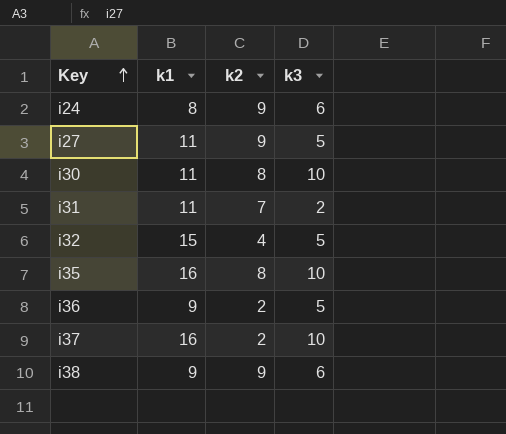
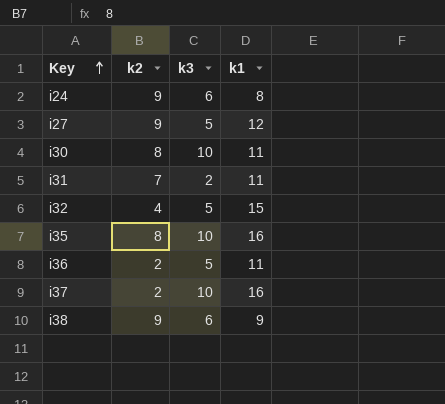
column k1 | position: 2 -> 4
i27 | k1: 11 -> 12
i36 | k1: 9 -> 11

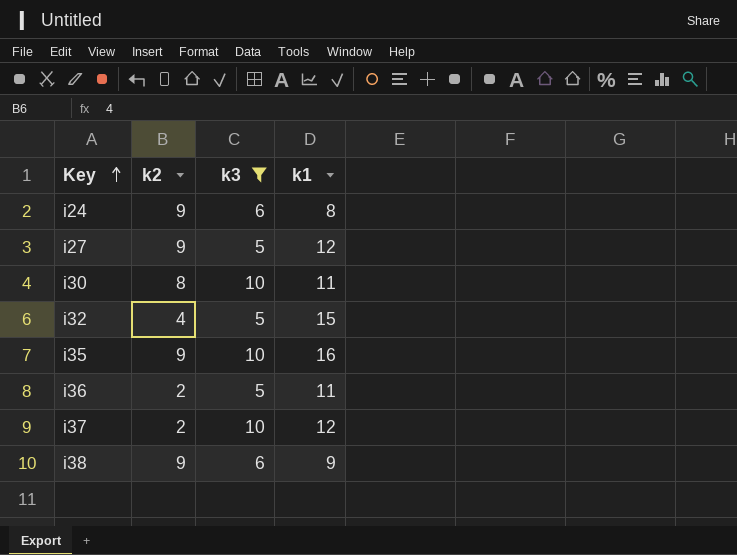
filter: none -> k3 != 2
i35 | k2: 8 -> 9
i37 | k1: 16 -> 12

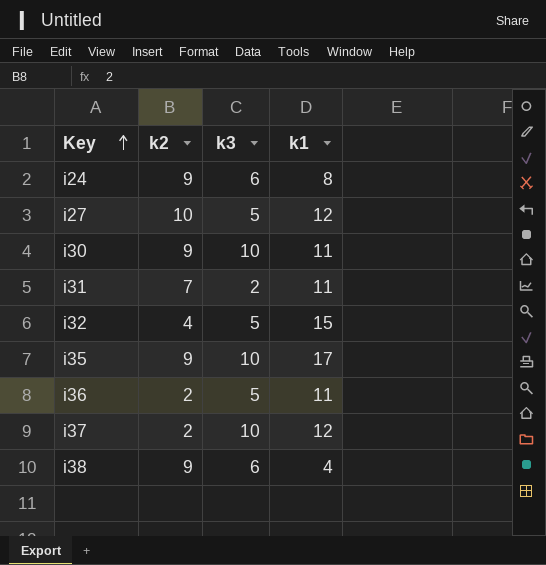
filter: k3 != 2 -> none
i27 | k2: 9 -> 10
i30 | k2: 8 -> 9
i35 | k1: 16 -> 17
i38 | k1: 9 -> 4

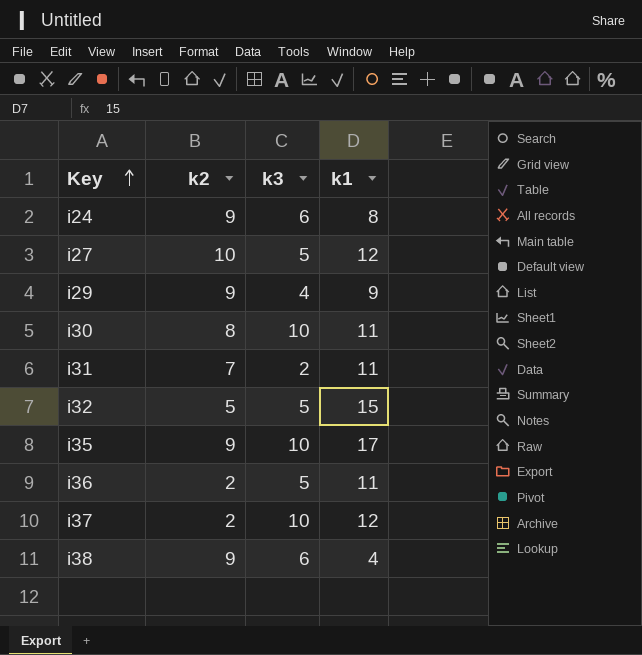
row i29: none -> 9 | 4 | 9
i30 | k2: 9 -> 8
i32 | k2: 4 -> 5

